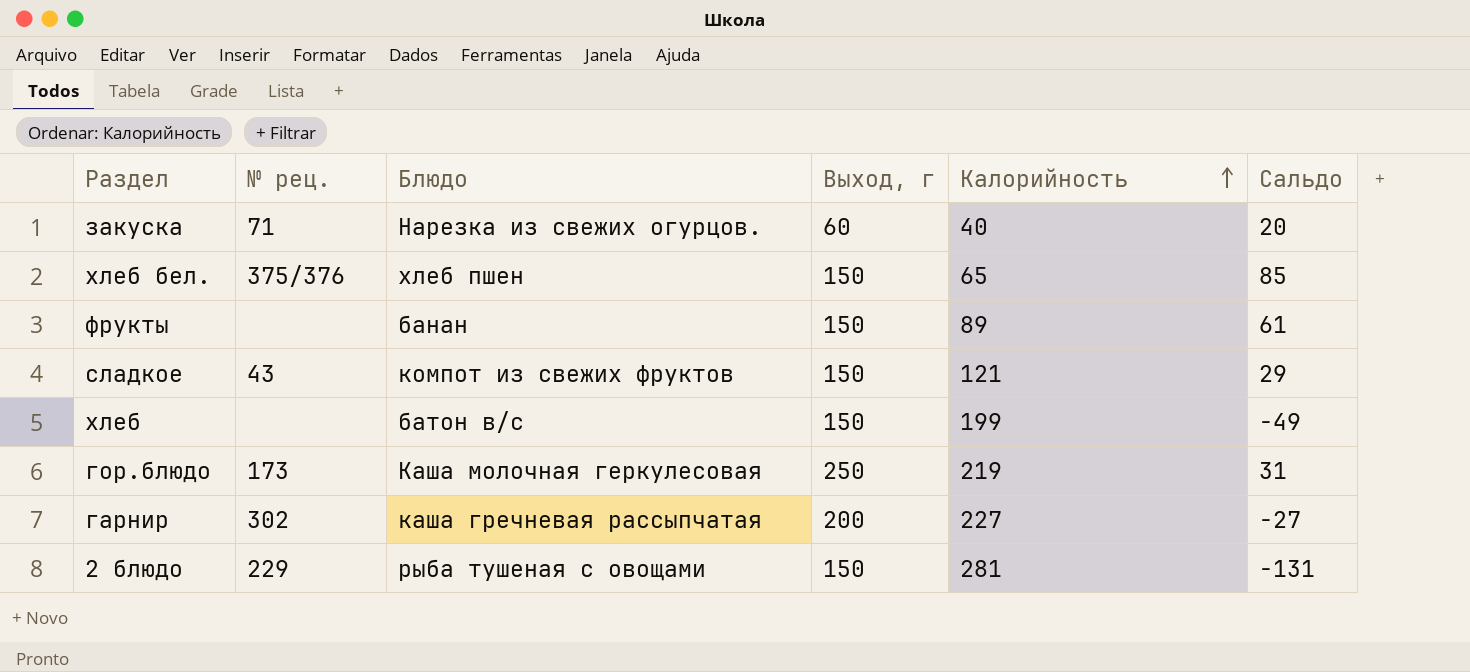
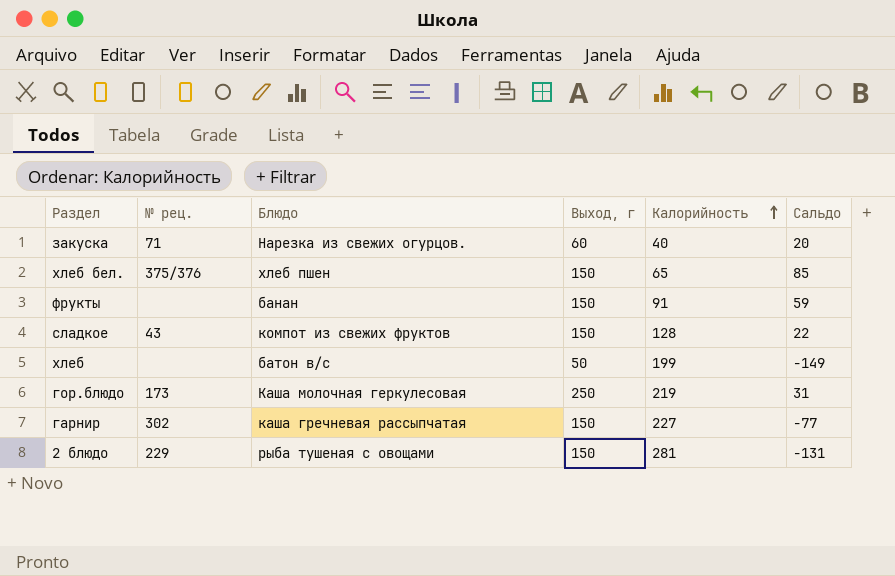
фрукты | Калорийность: 89 -> 91
фрукты | Сальдо: 61 -> 59
сладкое | Калорийность: 121 -> 128
сладкое | Сальдо: 29 -> 22
хлеб | Выход, г: 150 -> 50
хлеб | Сальдо: -49 -> -149
гарнир | Выход, г: 200 -> 150
гарнир | Сальдо: -27 -> -77

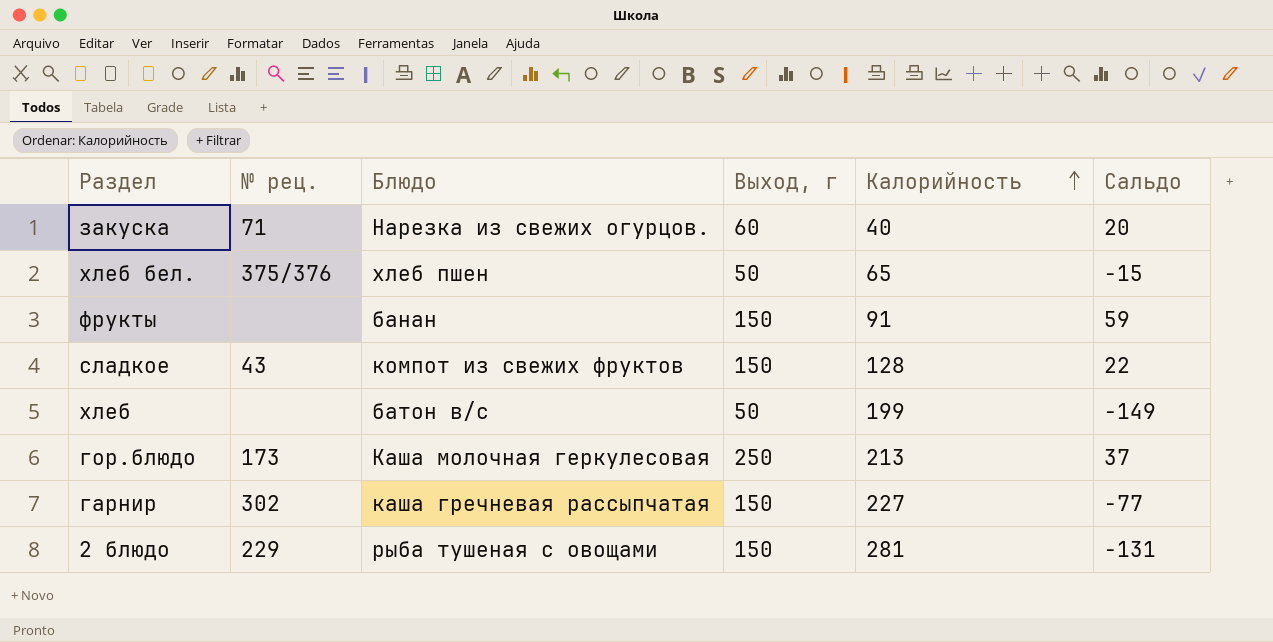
хлеб бел. | Выход, г: 150 -> 50
хлеб бел. | Сальдо: 85 -> -15
гор.блюдо | Калорийность: 219 -> 213
гор.блюдо | Сальдо: 31 -> 37

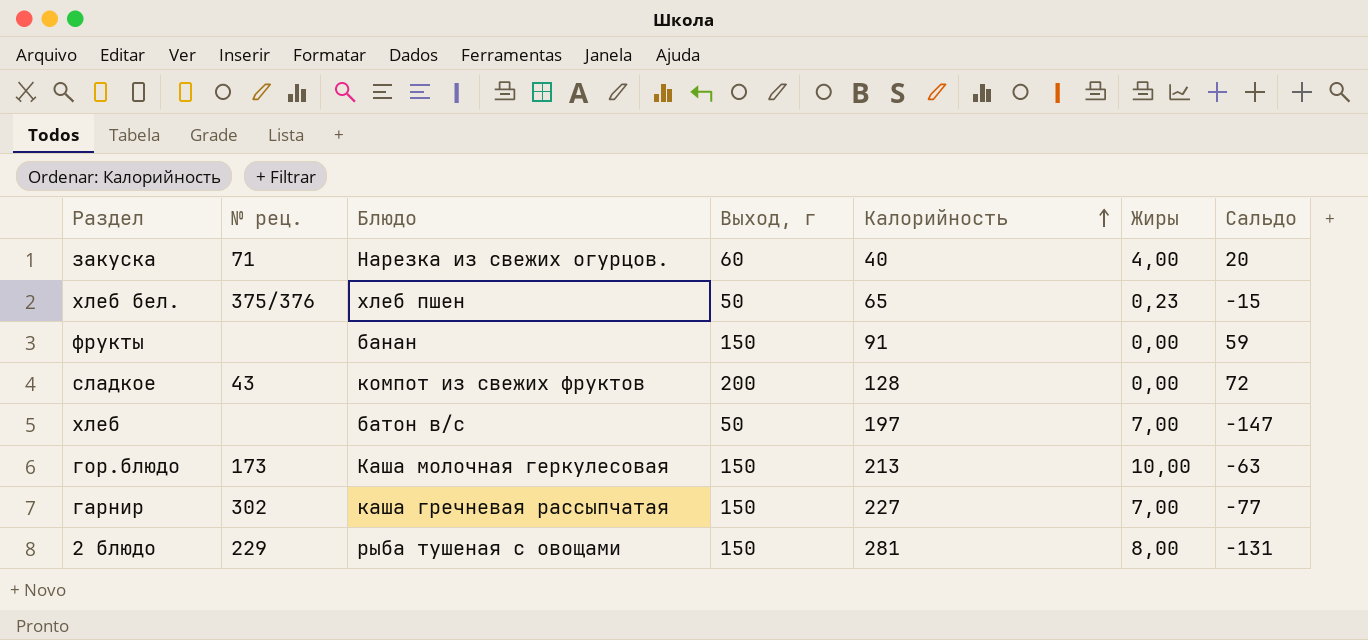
column Жиры | position: none -> 6
сладкое | Выход, г: 150 -> 200
сладкое | Сальдо: 22 -> 72
хлеб | Калорийность: 199 -> 197
хлеб | Сальдо: -149 -> -147
гор.блюдо | Выход, г: 250 -> 150
гор.блюдо | Сальдо: 37 -> -63

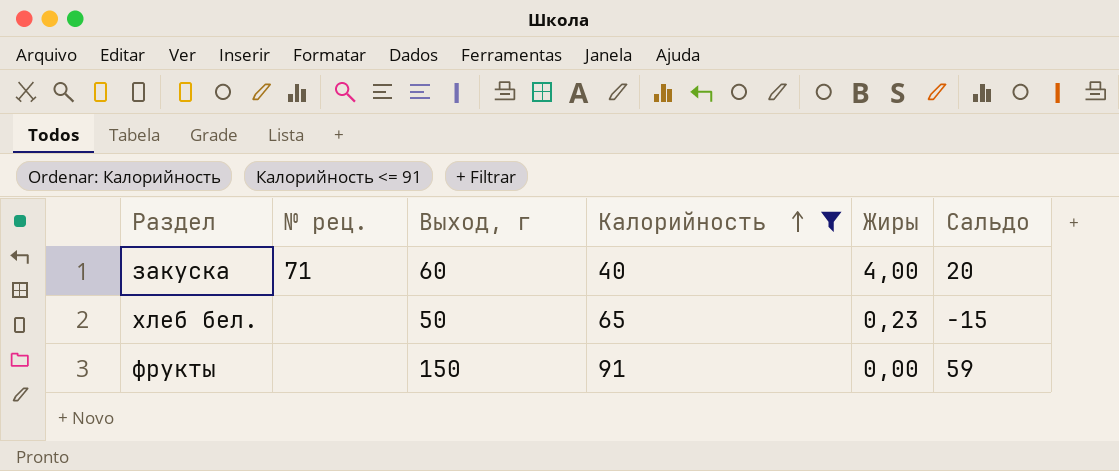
filter: none -> Калорийность <= 91
column Блюдо | position: 3 -> none
хлеб бел. | № рец.: 375/376 -> none

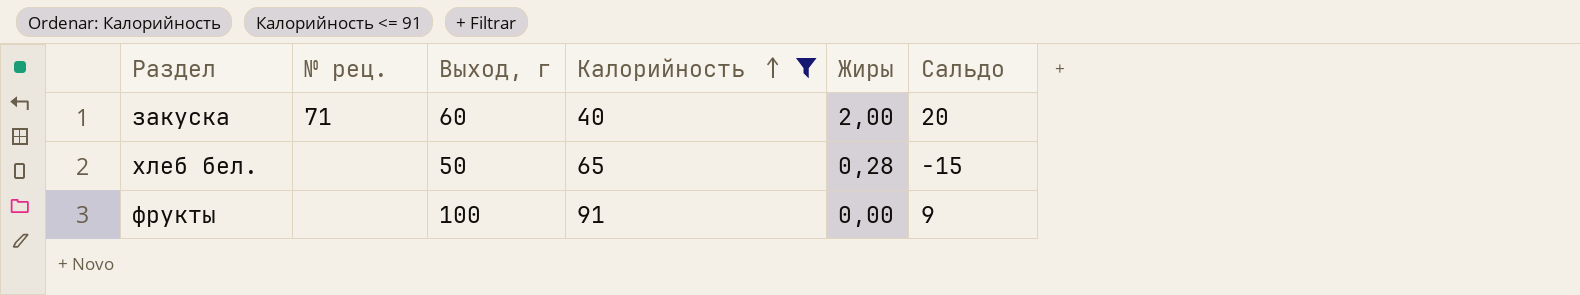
закуска | Жиры: 4,00 -> 2,00
хлеб бел. | Жиры: 0,23 -> 0,28
фрукты | Выход, г: 150 -> 100
фрукты | Сальдо: 59 -> 9

